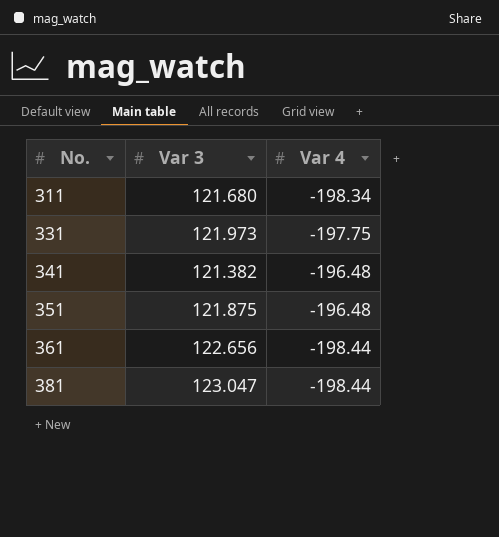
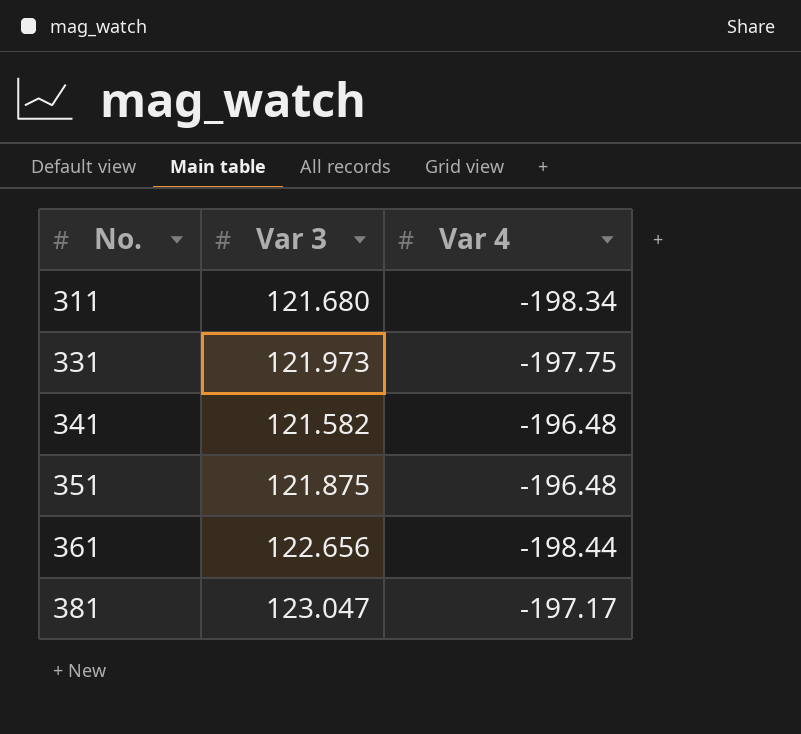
341 | Var 3: 121.382 -> 121.582
381 | Var 4: -198.44 -> -197.17

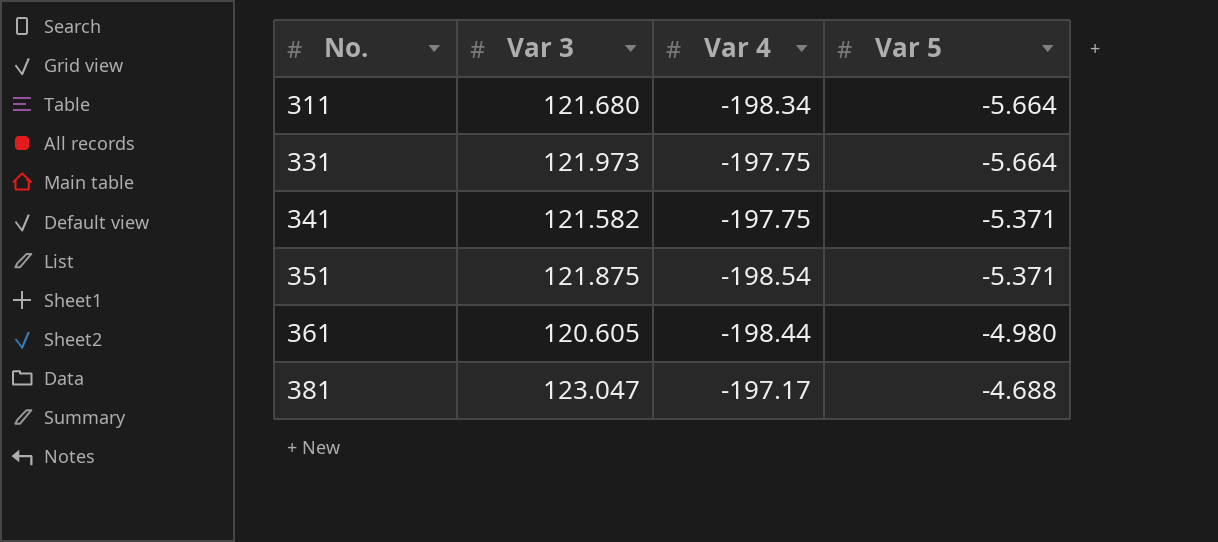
column Var 5 | position: none -> 4
341 | Var 4: -196.48 -> -197.75
351 | Var 4: -196.48 -> -198.54
361 | Var 3: 122.656 -> 120.605

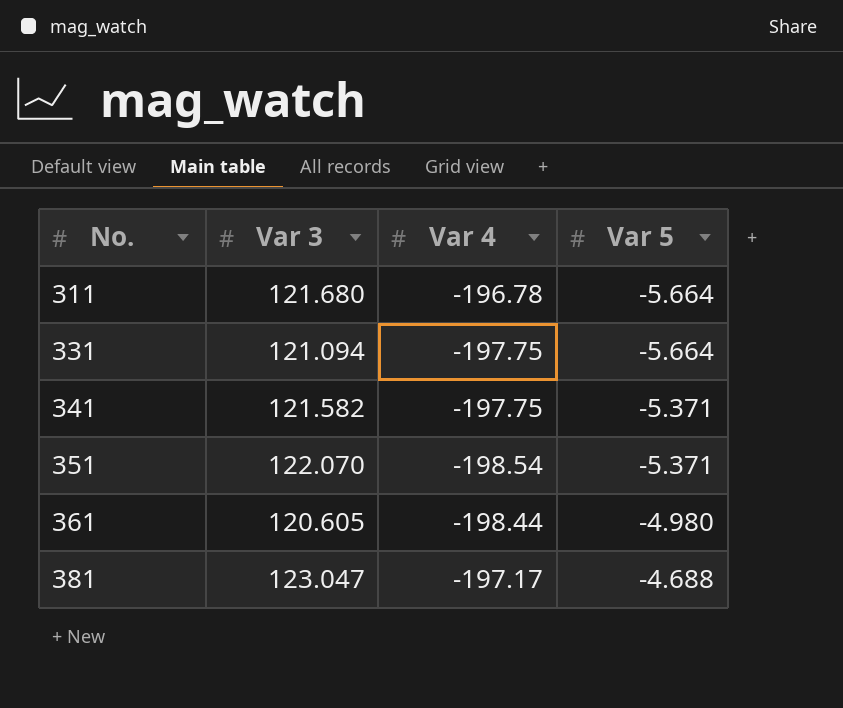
311 | Var 4: -198.34 -> -196.78
331 | Var 3: 121.973 -> 121.094
351 | Var 3: 121.875 -> 122.070

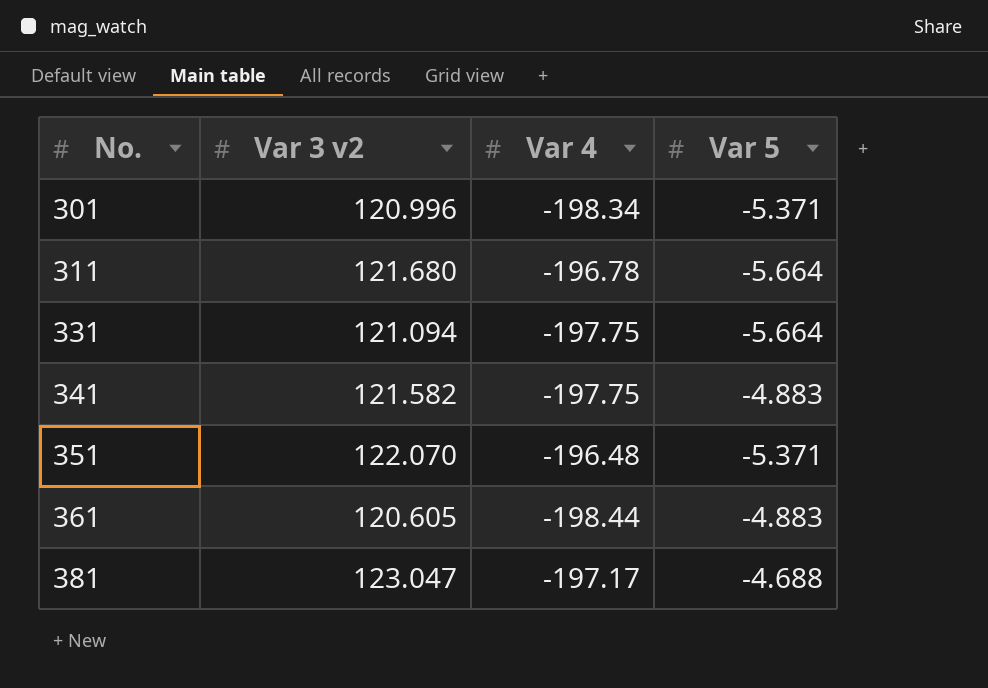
column name: Var 3 -> Var 3 v2
row 301: none -> 120.996 | -198.34 | -5.371
341 | Var 5: -5.371 -> -4.883
351 | Var 4: -198.54 -> -196.48
361 | Var 5: -4.980 -> -4.883

